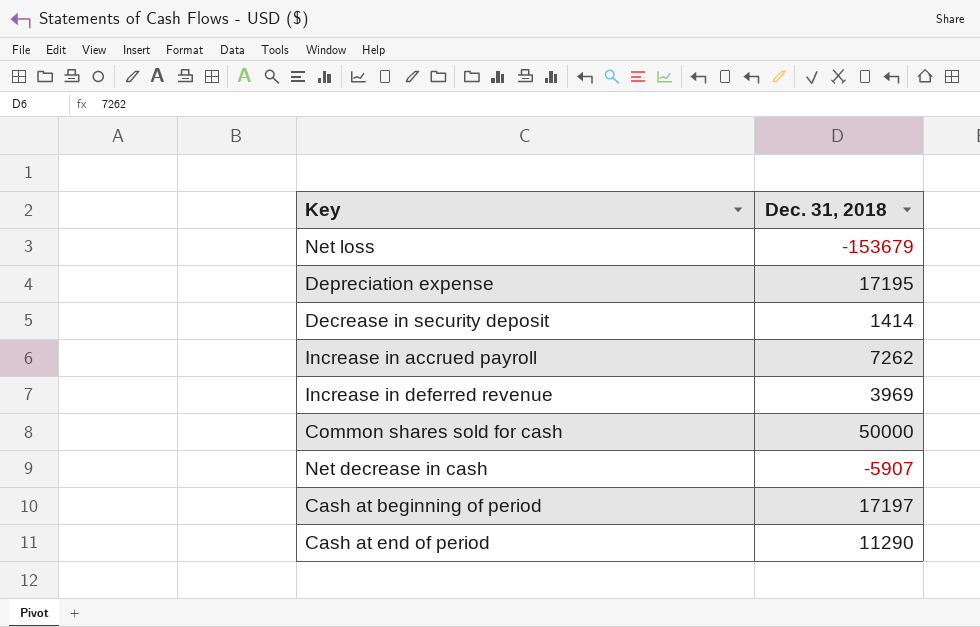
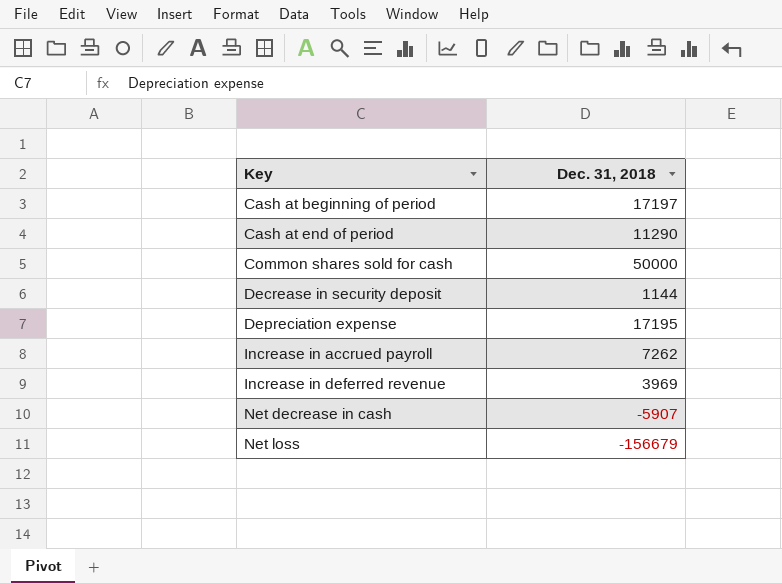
row order: none -> Key ascending
Decrease in security deposit | Dec. 31, 2018: 1414 -> 1144
Net loss | Dec. 31, 2018: -153679 -> -156679

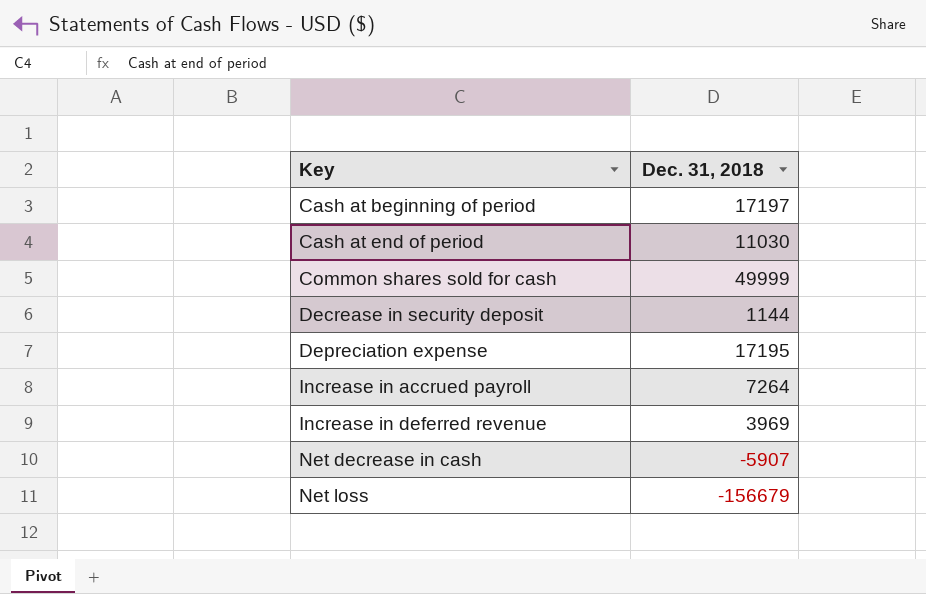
Cash at end of period | Dec. 31, 2018: 11290 -> 11030
Common shares sold for cash | Dec. 31, 2018: 50000 -> 49999
Increase in accrued payroll | Dec. 31, 2018: 7262 -> 7264

